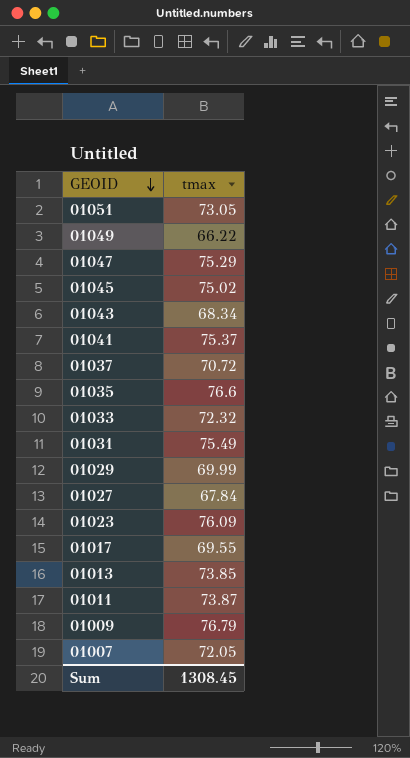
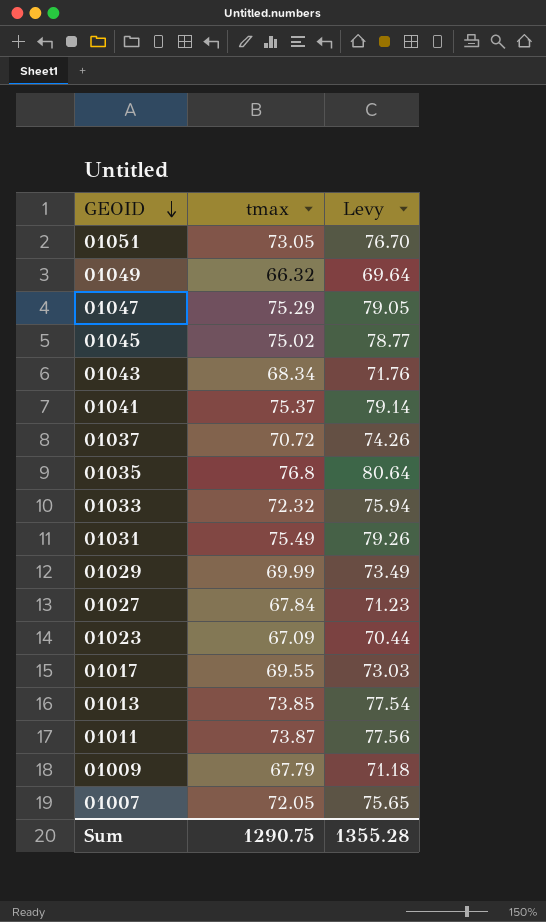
column Levy | formula: none -> [tmax] * 1.05
01049 | tmax: 66.22 -> 66.32
01035 | tmax: 76.6 -> 76.8
01023 | tmax: 76.09 -> 67.09
01009 | tmax: 76.79 -> 67.79
Sum | tmax: 1308.45 -> 1290.75

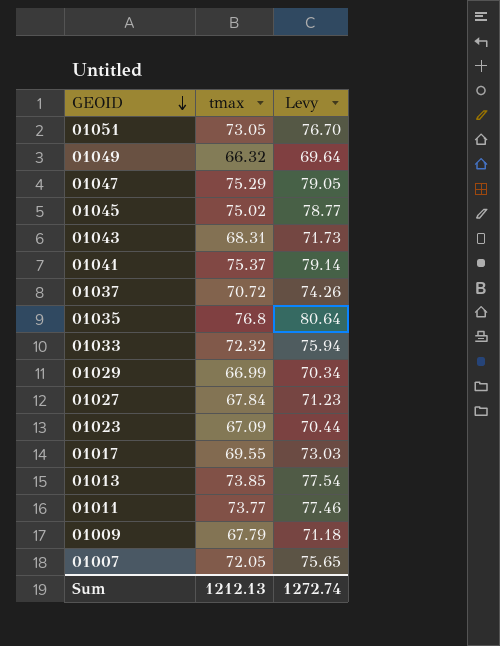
row 01031: 75.49 | 79.26 -> none
01043 | tmax: 68.34 -> 68.31
01043 | Levy: 71.76 -> 71.73
01029 | tmax: 69.99 -> 66.99
01029 | Levy: 73.49 -> 70.34
01011 | tmax: 73.87 -> 73.77
01011 | Levy: 77.56 -> 77.46
Sum | tmax: 1290.75 -> 1212.13
Sum | Levy: 1355.28 -> 1272.74

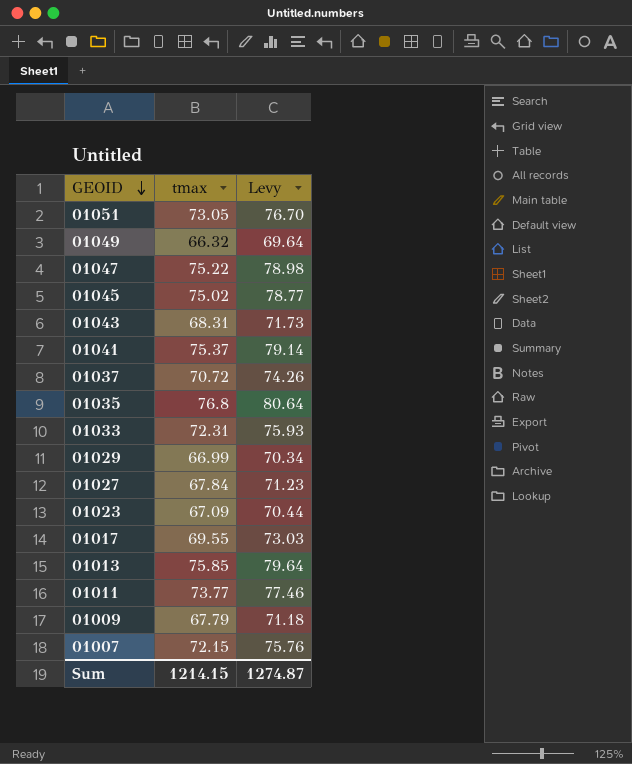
01047 | tmax: 75.29 -> 75.22
01047 | Levy: 79.05 -> 78.98
01033 | tmax: 72.32 -> 72.31
01033 | Levy: 75.94 -> 75.93
01013 | tmax: 73.85 -> 75.85
01013 | Levy: 77.54 -> 79.64
01007 | tmax: 72.05 -> 72.15
01007 | Levy: 75.65 -> 75.76
Sum | tmax: 1212.13 -> 1214.15
Sum | Levy: 1272.74 -> 1274.87

